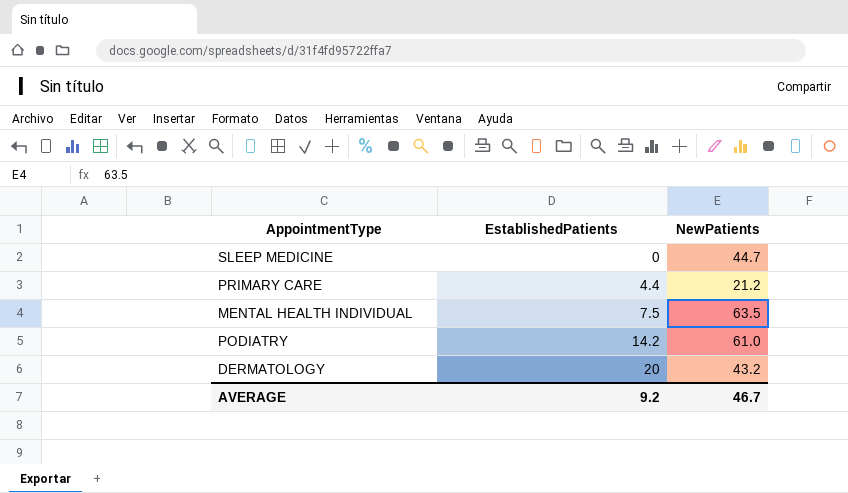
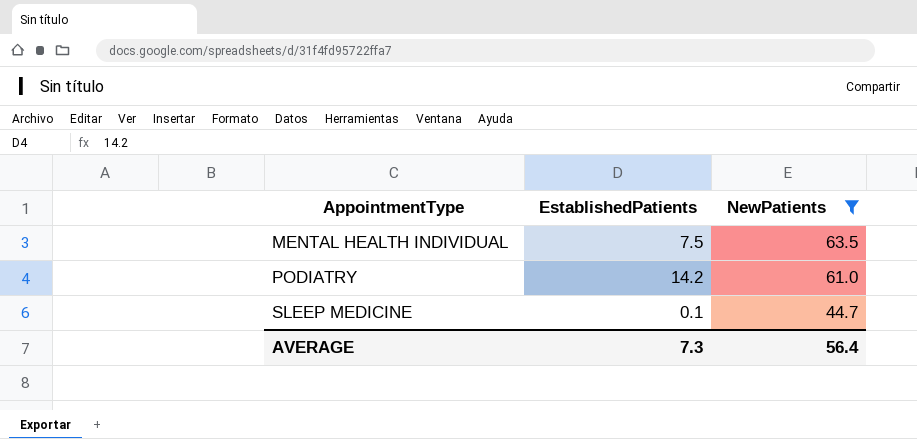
filter: none -> NewPatients >= 44.7
row order: EstablishedPatients ascending -> AppointmentType ascending
SLEEP MEDICINE | EstablishedPatients: 0 -> 0.1
AVERAGE | EstablishedPatients: 9.2 -> 7.3
AVERAGE | NewPatients: 46.7 -> 56.4

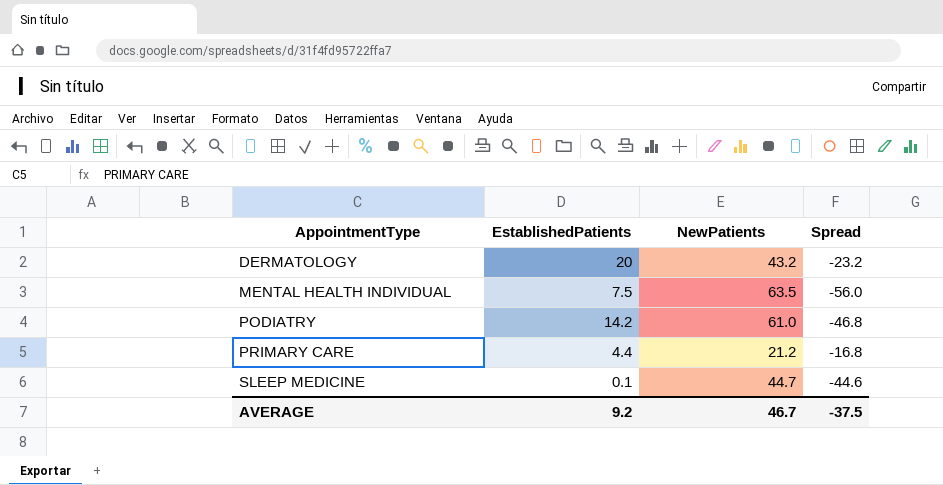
filter: NewPatients >= 44.7 -> none
column Spread | formula: none -> [EstablishedPatients] - [NewPatients]
AVERAGE | EstablishedPatients: 7.3 -> 9.2
AVERAGE | NewPatients: 56.4 -> 46.7

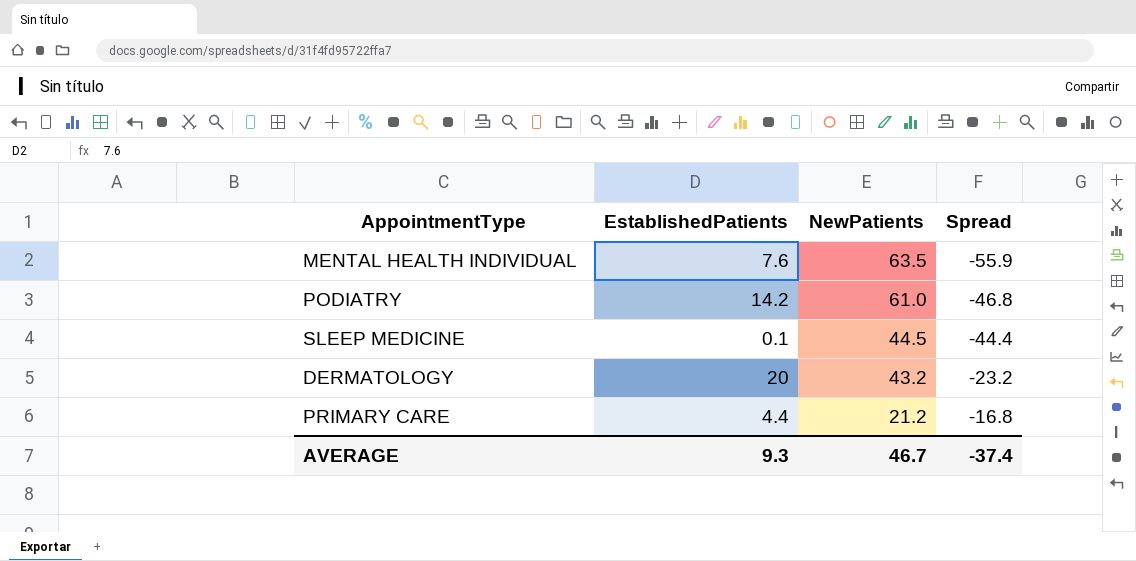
row order: AppointmentType ascending -> NewPatients descending
MENTAL HEALTH INDIVIDUAL | EstablishedPatients: 7.5 -> 7.6
MENTAL HEALTH INDIVIDUAL | Spread: -56.0 -> -55.9
SLEEP MEDICINE | NewPatients: 44.7 -> 44.5
SLEEP MEDICINE | Spread: -44.6 -> -44.4
AVERAGE | EstablishedPatients: 9.2 -> 9.3
AVERAGE | Spread: -37.5 -> -37.4

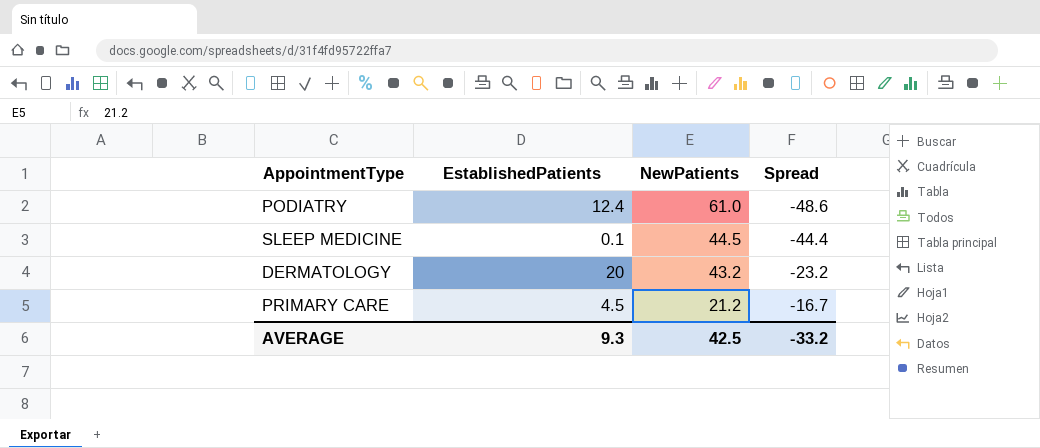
row MENTAL HEALTH INDIVIDUAL: 7.6 | 63.5 | -55.9 -> none
PODIATRY | EstablishedPatients: 14.2 -> 12.4
PODIATRY | Spread: -46.8 -> -48.6
PRIMARY CARE | EstablishedPatients: 4.4 -> 4.5
PRIMARY CARE | Spread: -16.8 -> -16.7
AVERAGE | NewPatients: 46.7 -> 42.5
AVERAGE | Spread: -37.4 -> -33.2

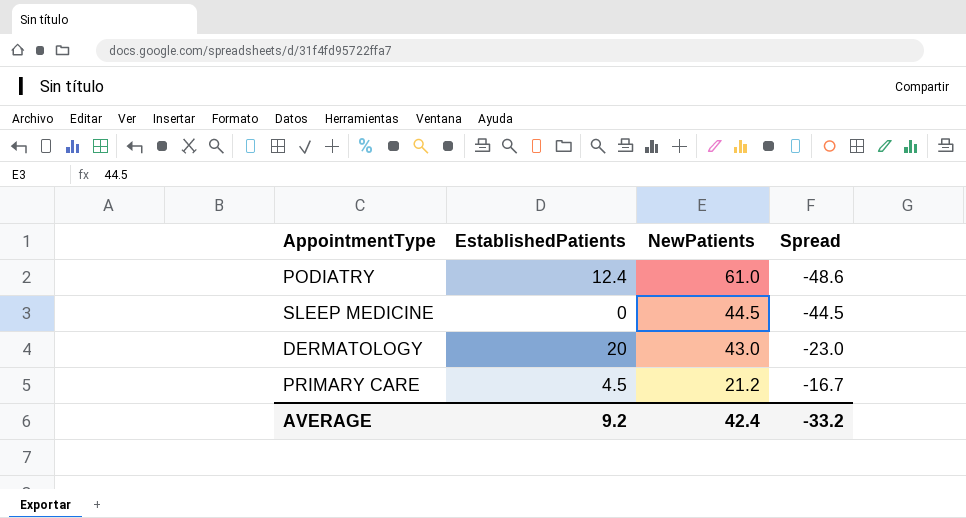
SLEEP MEDICINE | EstablishedPatients: 0.1 -> 0
SLEEP MEDICINE | Spread: -44.4 -> -44.5
DERMATOLOGY | NewPatients: 43.2 -> 43.0
DERMATOLOGY | Spread: -23.2 -> -23.0
AVERAGE | EstablishedPatients: 9.3 -> 9.2
AVERAGE | NewPatients: 42.5 -> 42.4

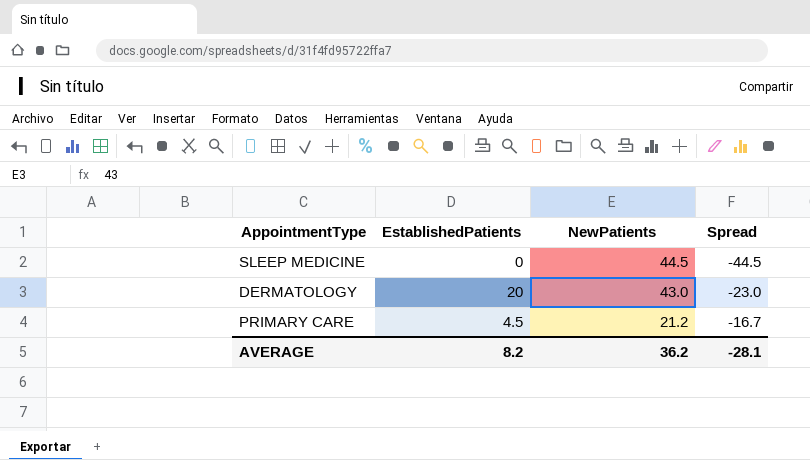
row PODIATRY: 12.4 | 61.0 | -48.6 -> none
AVERAGE | EstablishedPatients: 9.2 -> 8.2
AVERAGE | NewPatients: 42.4 -> 36.2
AVERAGE | Spread: -33.2 -> -28.1

